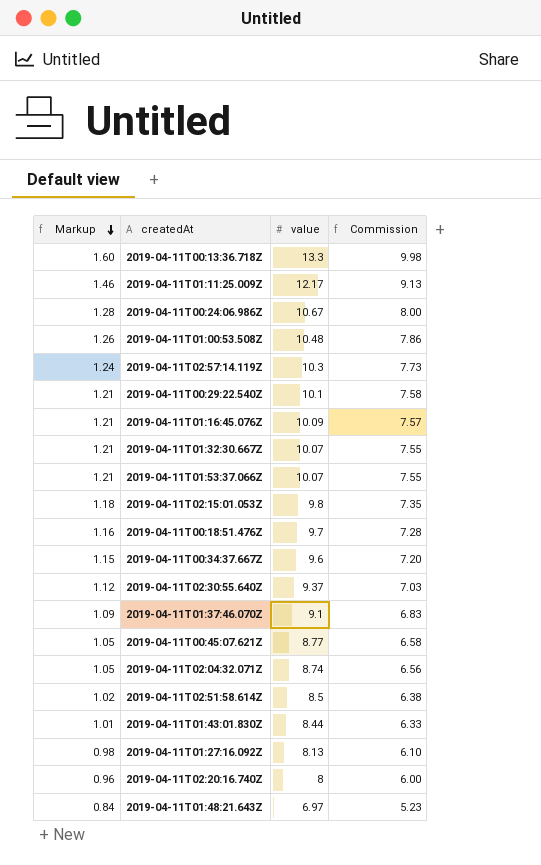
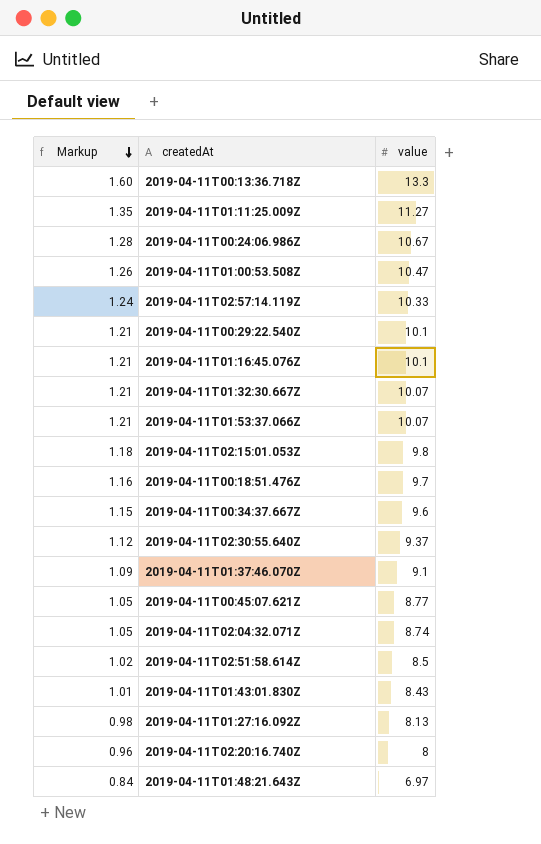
column Commission | formula: [value] * 0.75 -> none
2019-04-11T01:11:25.009Z | Markup: 1.46 -> 1.35
2019-04-11T01:11:25.009Z | value: 12.17 -> 11.27
2019-04-11T01:00:53.508Z | value: 10.48 -> 10.47
2019-04-11T02:57:14.119Z | value: 10.3 -> 10.33
2019-04-11T01:16:45.076Z | value: 10.09 -> 10.1
2019-04-11T01:43:01.830Z | value: 8.44 -> 8.43

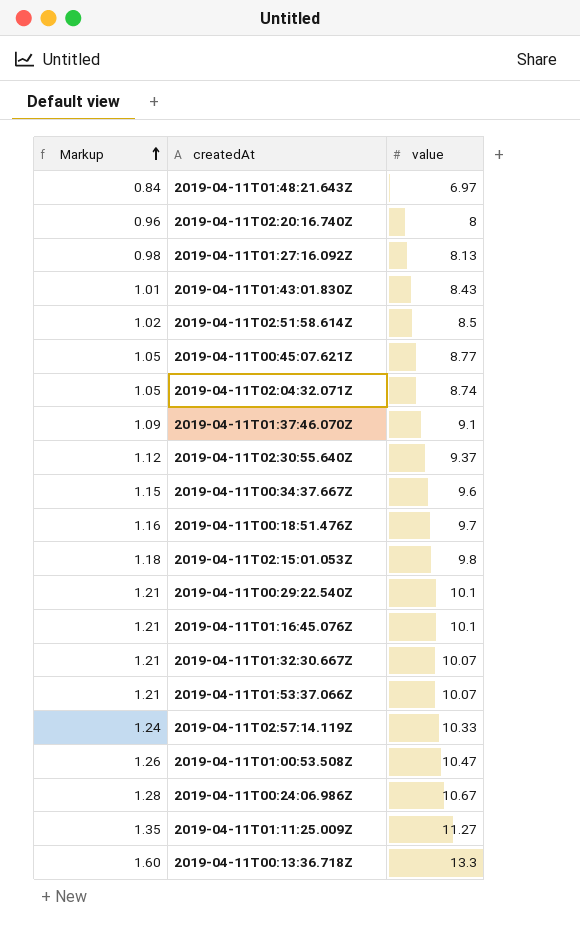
row order: Markup descending -> Markup ascending

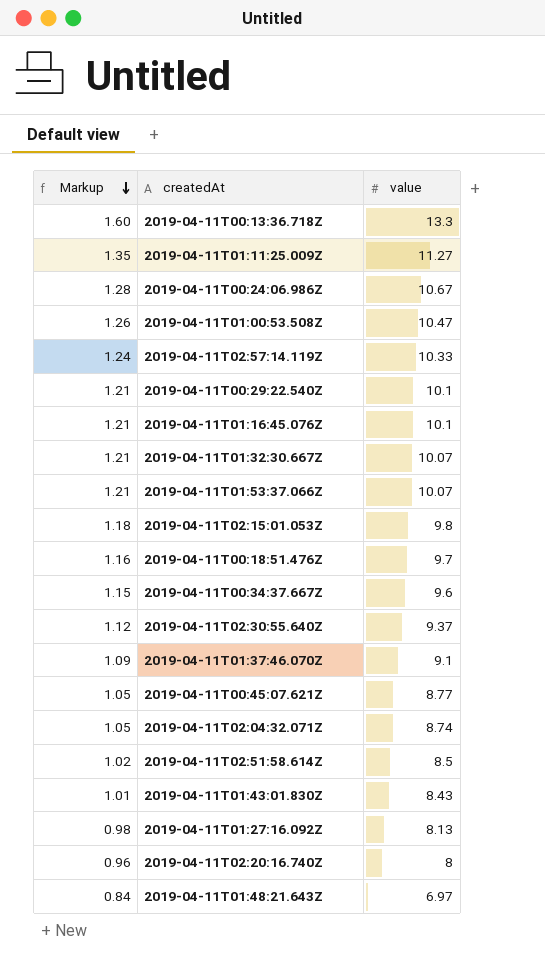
row order: Markup ascending -> Markup descending

